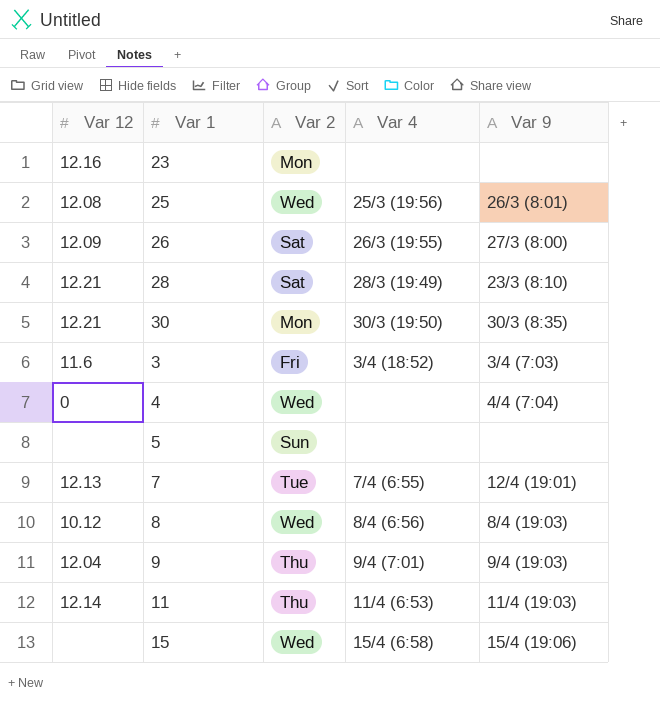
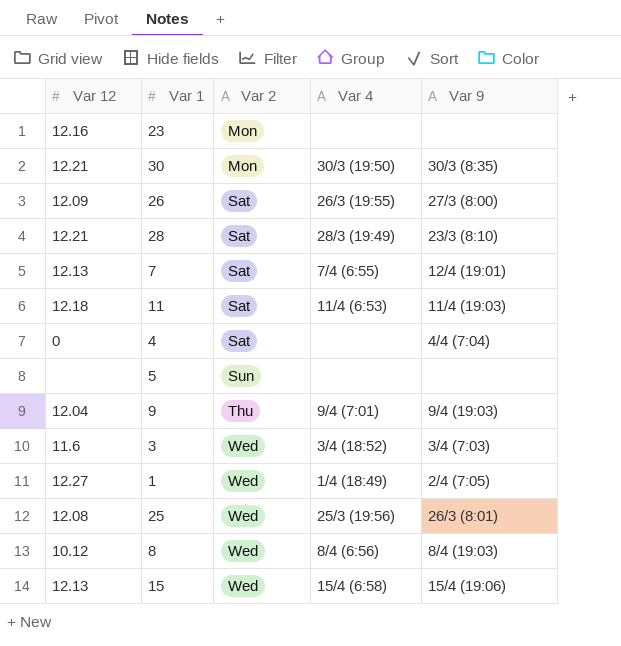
row order: none -> Var 2 ascending
7 | Var 2: Tue -> Sat
11 | Var 12: 12.14 -> 12.18
11 | Var 2: Thu -> Sat
4 | Var 2: Wed -> Sat
3 | Var 2: Fri -> Wed
row 1: none -> 12.27 | Wed | 1/4 (18:49) | 2/4 (7:05)
15 | Var 12: none -> 12.13

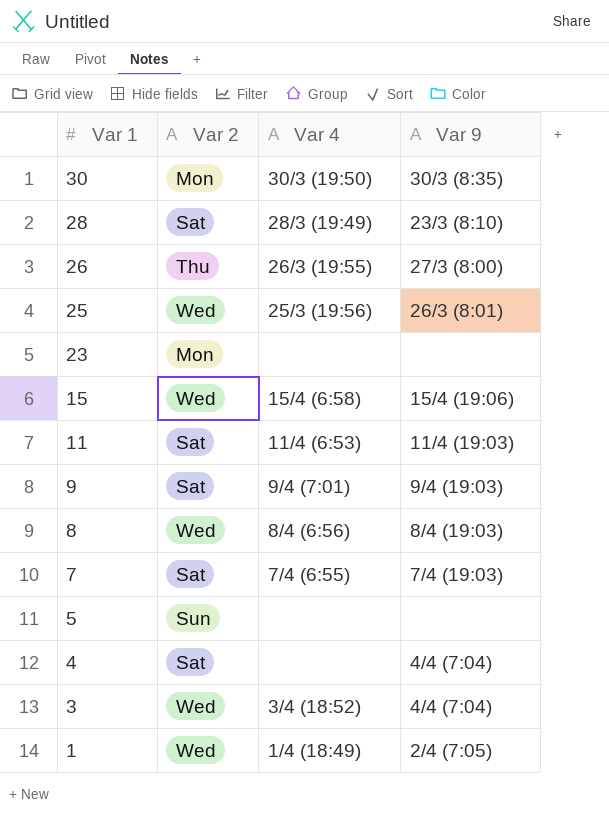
row order: Var 2 ascending -> Var 1 descending
column Var 12 | position: 1 -> none
26 | Var 2: Sat -> Thu
9 | Var 2: Thu -> Sat
7 | Var 9: 12/4 (19:01) -> 7/4 (19:03)
3 | Var 9: 3/4 (7:03) -> 4/4 (7:04)

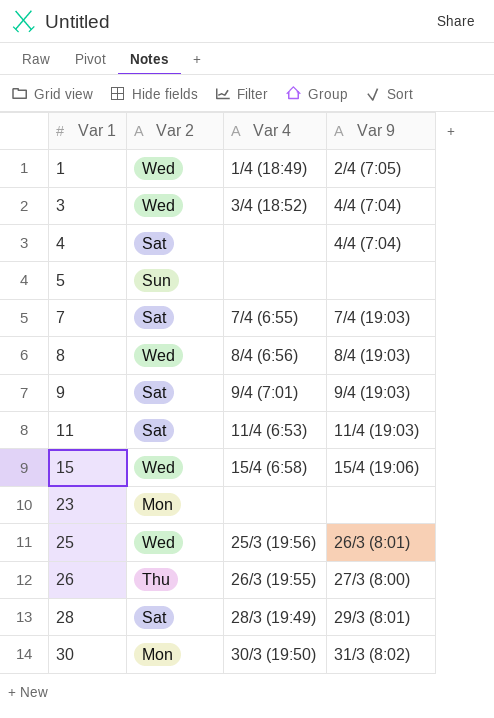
row order: Var 1 descending -> Var 1 ascending
28 | Var 9: 23/3 (8:10) -> 29/3 (8:01)
30 | Var 9: 30/3 (8:35) -> 31/3 (8:02)

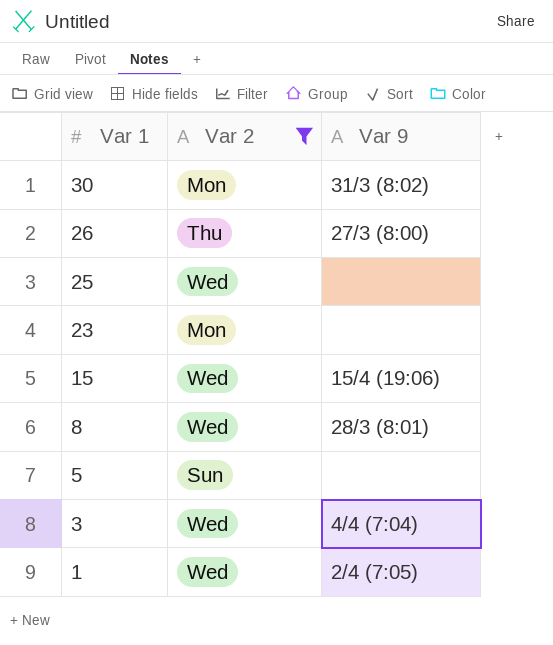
filter: none -> Var 2 != Sat
row order: Var 1 ascending -> Var 1 descending
column Var 4 | position: 3 -> none
25 | Var 9: 26/3 (8:01) -> none
8 | Var 9: 8/4 (19:03) -> 28/3 (8:01)

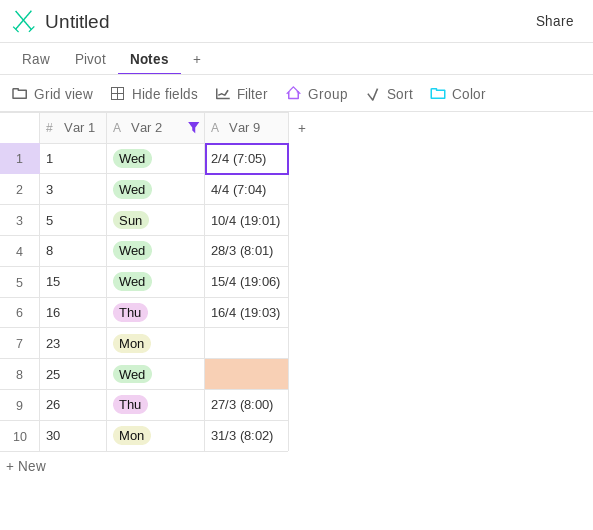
row order: Var 1 descending -> Var 1 ascending
5 | Var 9: none -> 10/4 (19:01)
row 16: none -> Thu | 16/4 (19:03)

